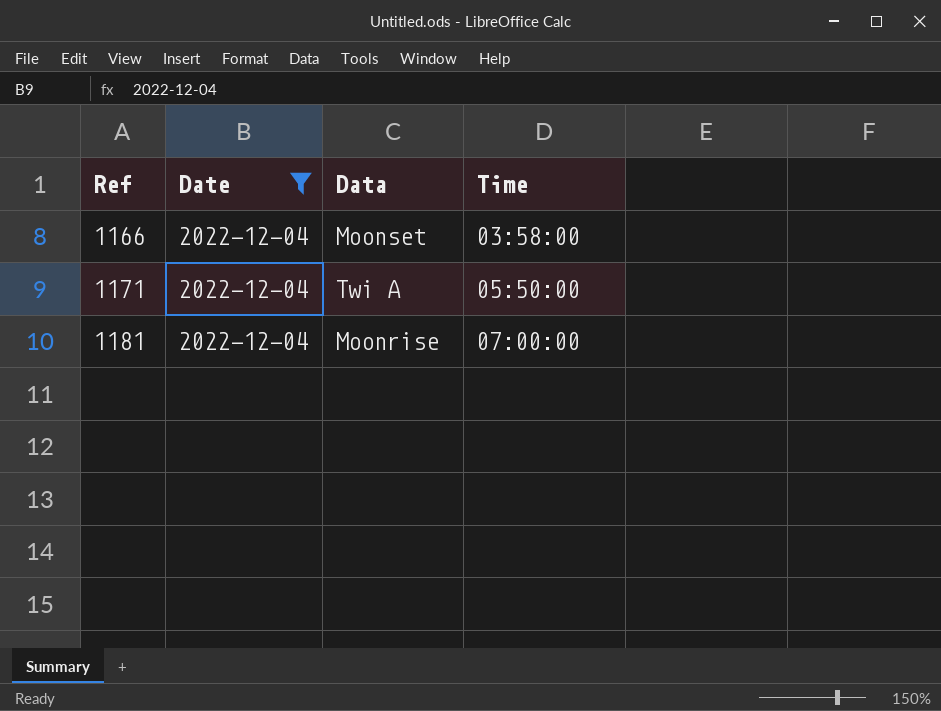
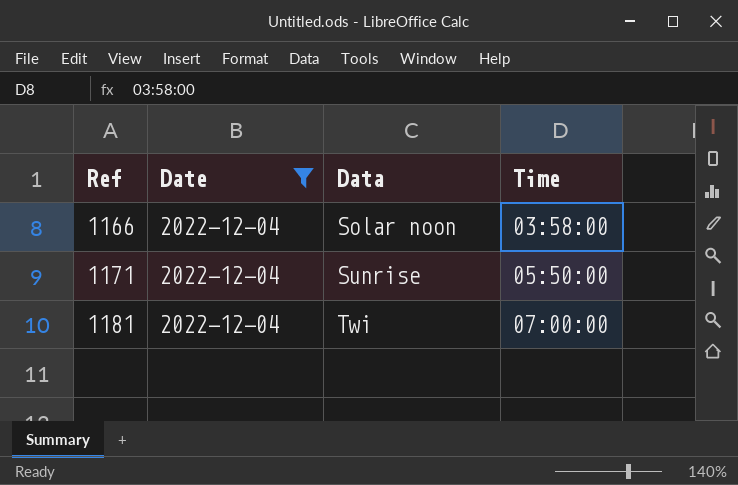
1166 | Data: Moonset -> Solar noon
1171 | Data: Twi A -> Sunrise
1181 | Data: Moonrise -> Twi

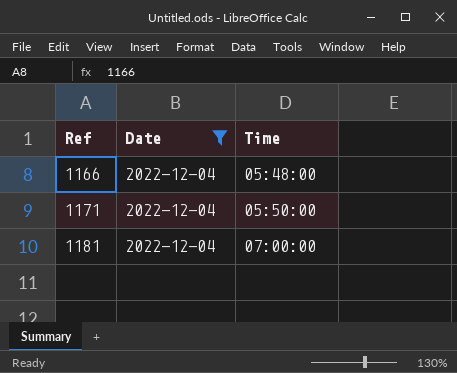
column Data | position: 3 -> none
1166 | Time: 03:58:00 -> 05:48:00

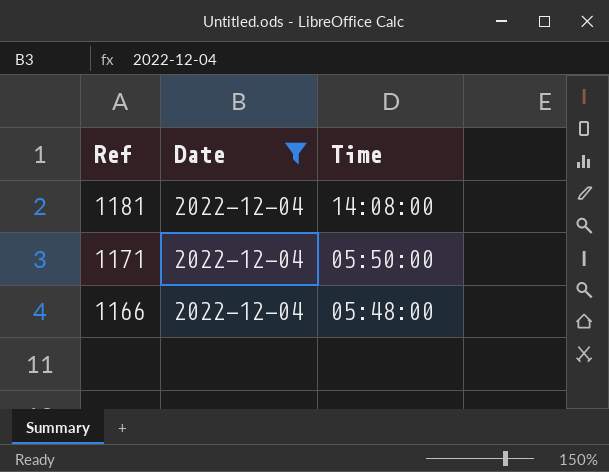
row order: Ref ascending -> Ref descending
1181 | Time: 07:00:00 -> 14:08:00

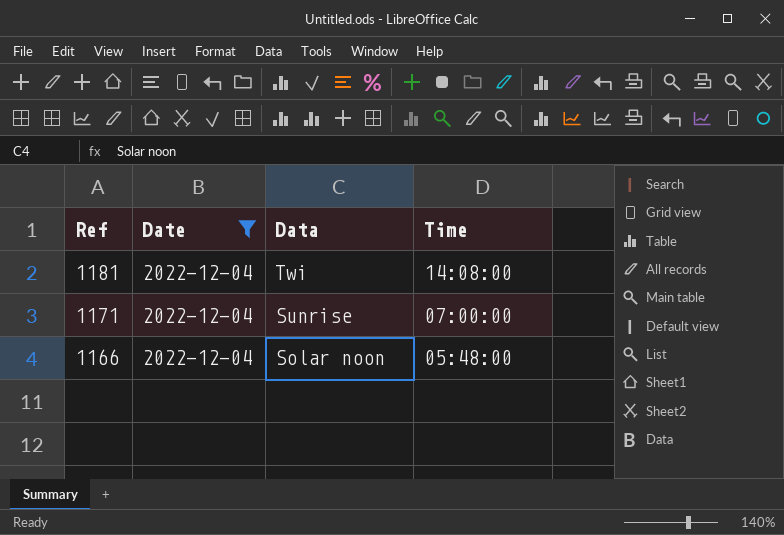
column Data | position: none -> 3
1171 | Time: 05:50:00 -> 07:00:00

